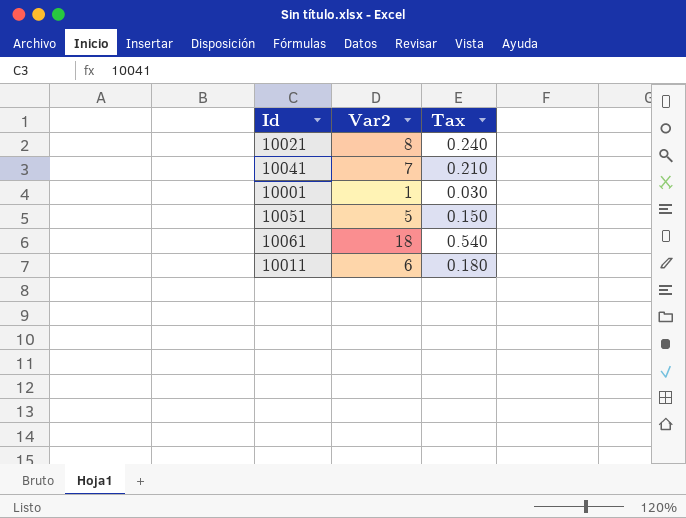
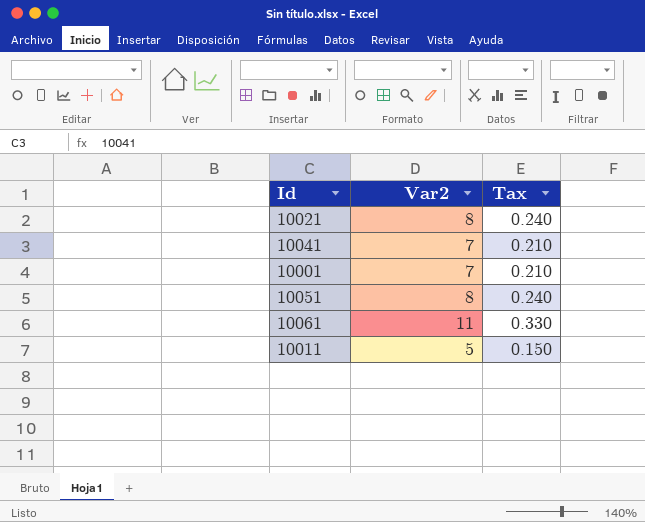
10001 | Var2: 1 -> 7
10001 | Tax: 0.030 -> 0.210
10051 | Var2: 5 -> 8
10051 | Tax: 0.150 -> 0.240
10061 | Var2: 18 -> 11
10061 | Tax: 0.540 -> 0.330
10011 | Var2: 6 -> 5
10011 | Tax: 0.180 -> 0.150

